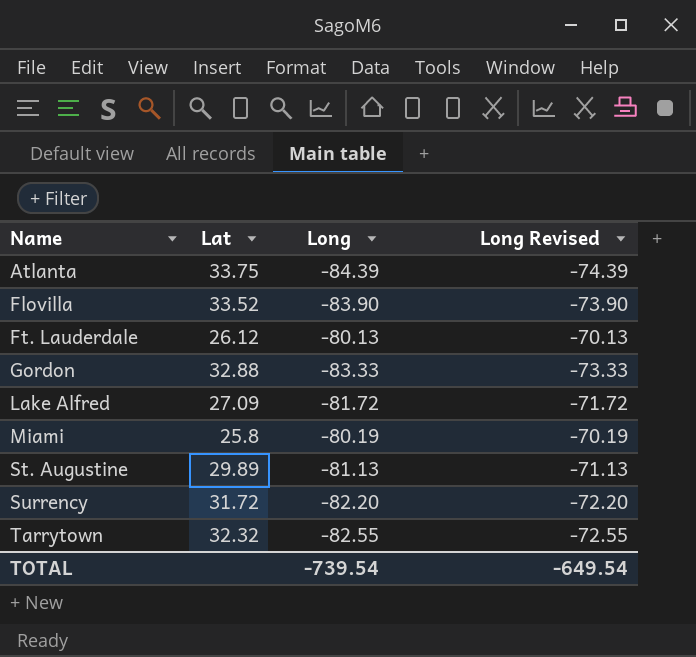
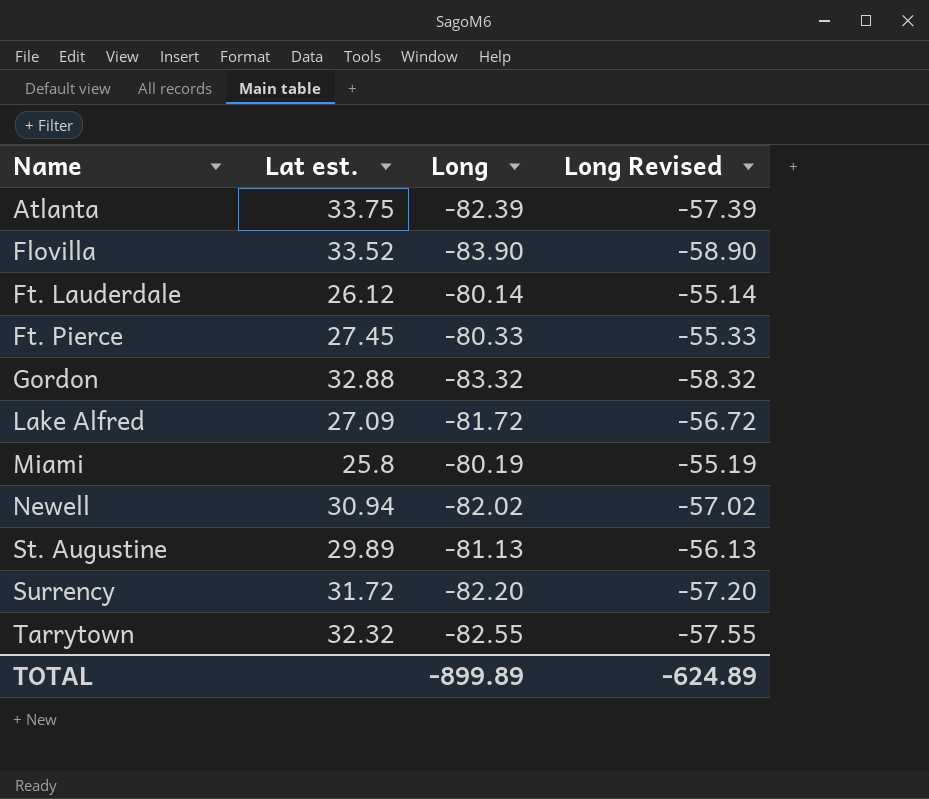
column name: Lat -> Lat est.
column Long Revised | formula: [Long] + 10 -> [Long] + 25
Atlanta | Long: -84.39 -> -82.39
Ft. Lauderdale | Long: -80.13 -> -80.14
row Ft. Pierce: none -> 27.45 | -80.33 | -55.33
Gordon | Long: -83.33 -> -83.32
row Newell: none -> 30.94 | -82.02 | -57.02
TOTAL | Long: -739.54 -> -899.89
TOTAL | Long Revised: -649.54 -> -624.89

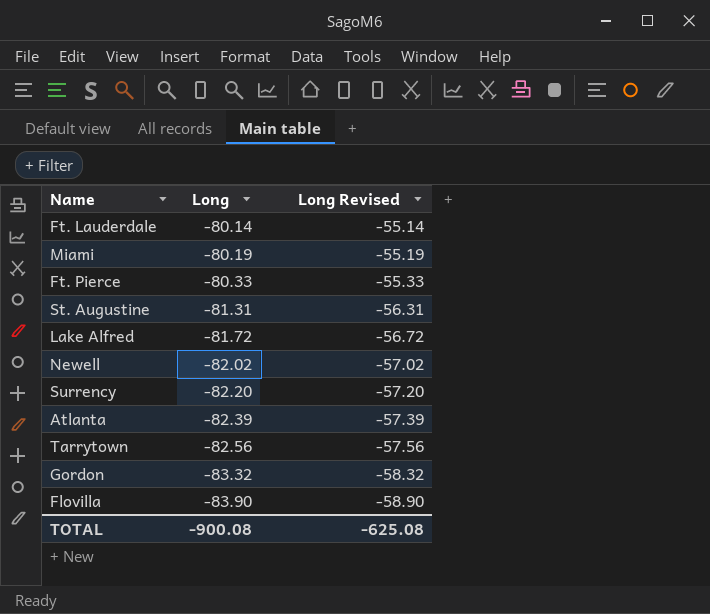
row order: Name ascending -> Long descending
column Lat est. | position: 2 -> none
St. Augustine | Long: -81.13 -> -81.31
St. Augustine | Long Revised: -56.13 -> -56.31
Tarrytown | Long: -82.55 -> -82.56
Tarrytown | Long Revised: -57.55 -> -57.56
TOTAL | Long: -899.89 -> -900.08
TOTAL | Long Revised: -624.89 -> -625.08

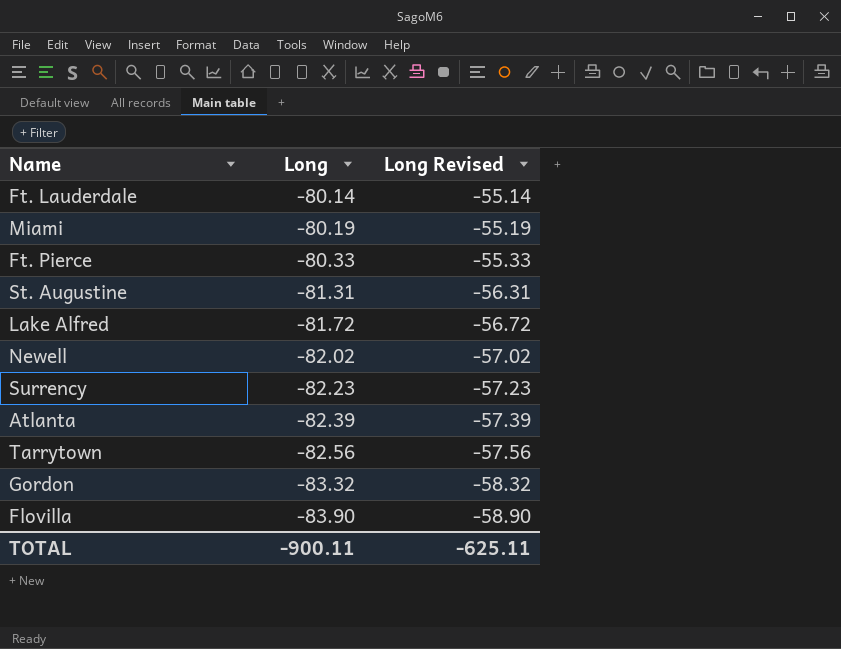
Surrency | Long: -82.20 -> -82.23
Surrency | Long Revised: -57.20 -> -57.23
TOTAL | Long: -900.08 -> -900.11
TOTAL | Long Revised: -625.08 -> -625.11

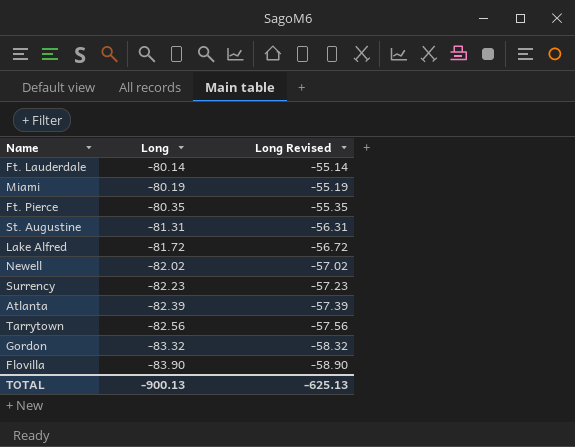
Ft. Pierce | Long: -80.33 -> -80.35
Ft. Pierce | Long Revised: -55.33 -> -55.35
TOTAL | Long: -900.11 -> -900.13
TOTAL | Long Revised: -625.11 -> -625.13

